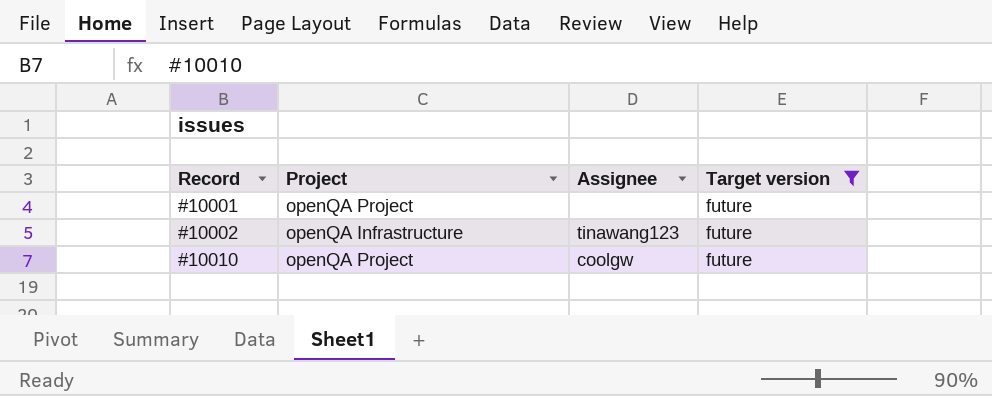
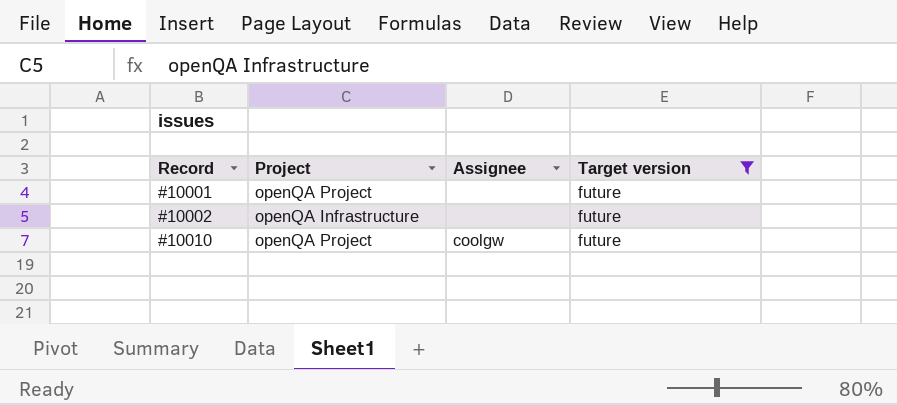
#10002 | Assignee: tinawang123 -> none

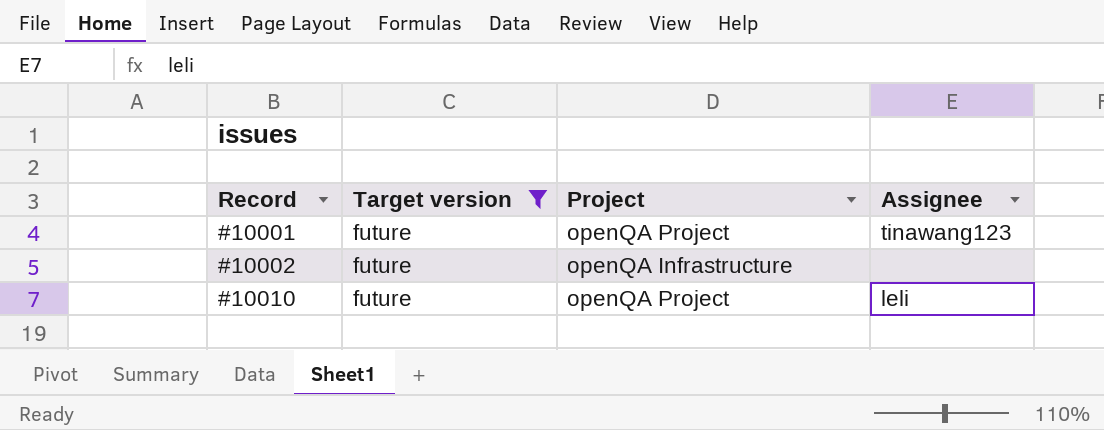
column Target version | position: 4 -> 2
#10001 | Assignee: none -> tinawang123
#10010 | Assignee: coolgw -> leli

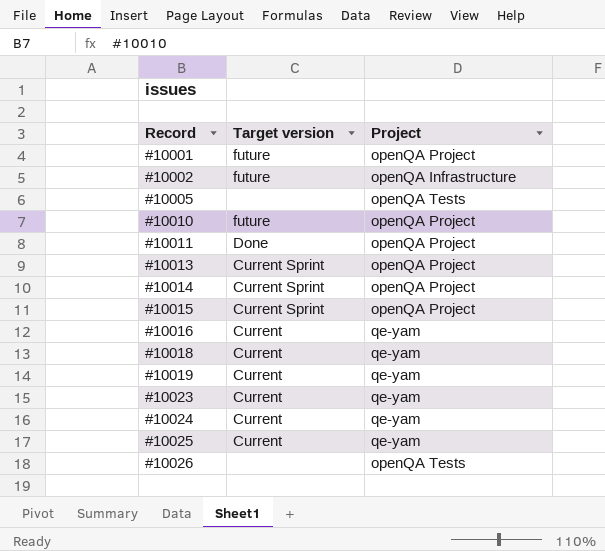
filter: Target version = future -> none
column Assignee | position: 4 -> none

